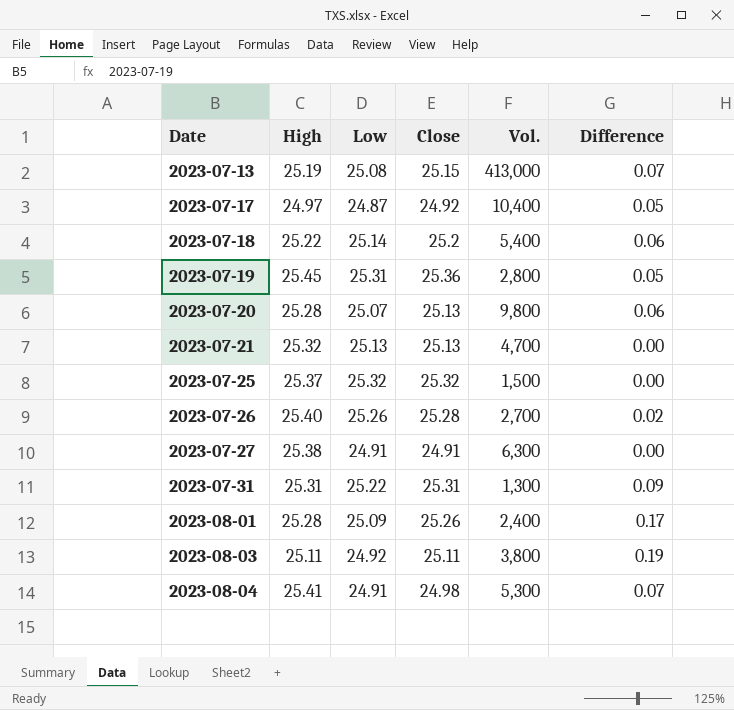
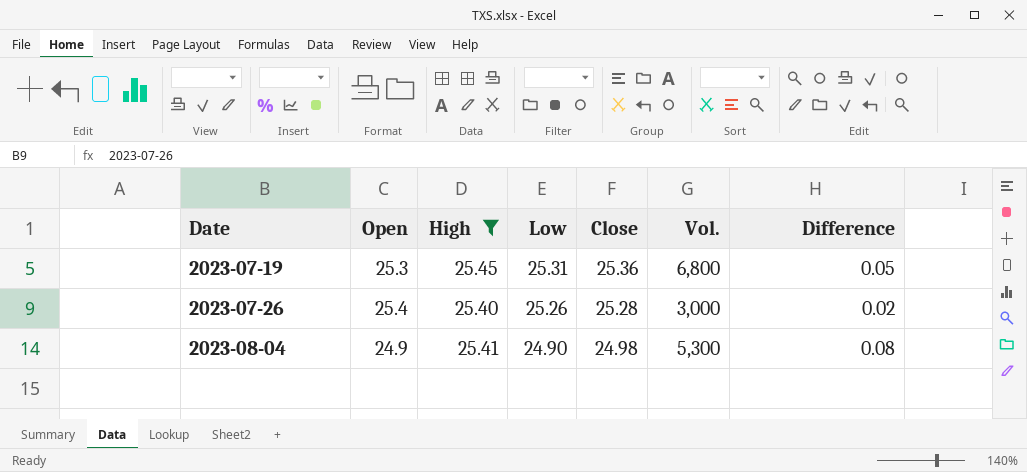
filter: none -> High >= 25.40
column Open | position: none -> 2
2023-07-19 | Vol.: 2,800 -> 6,800
2023-07-26 | Vol.: 2,700 -> 3,000
2023-08-04 | Low: 24.91 -> 24.90
2023-08-04 | Difference: 0.07 -> 0.08

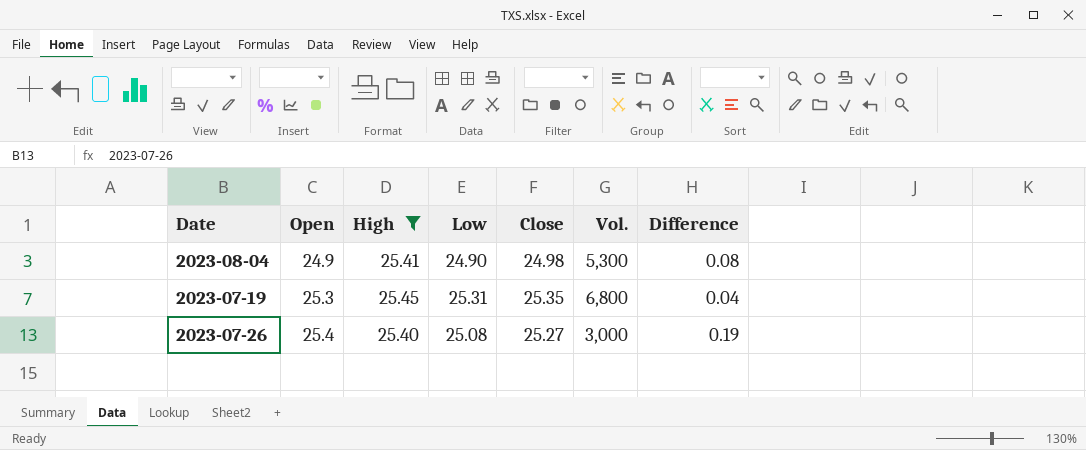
row order: Date ascending -> Open ascending
2023-07-19 | Close: 25.36 -> 25.35
2023-07-19 | Difference: 0.05 -> 0.04
2023-07-26 | Low: 25.26 -> 25.08
2023-07-26 | Close: 25.28 -> 25.27
2023-07-26 | Difference: 0.02 -> 0.19

